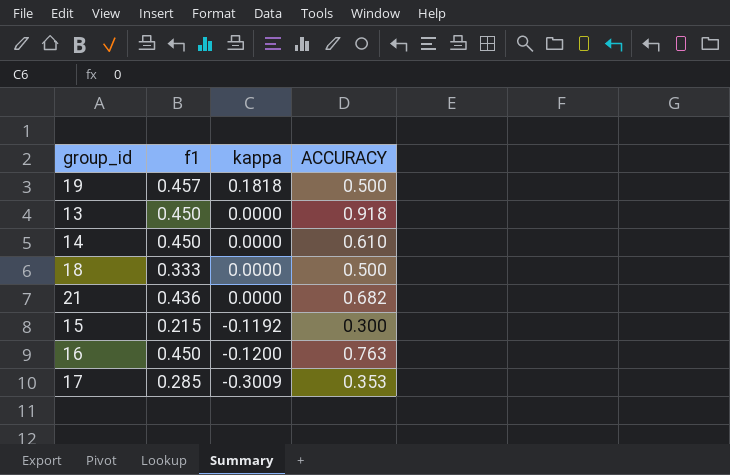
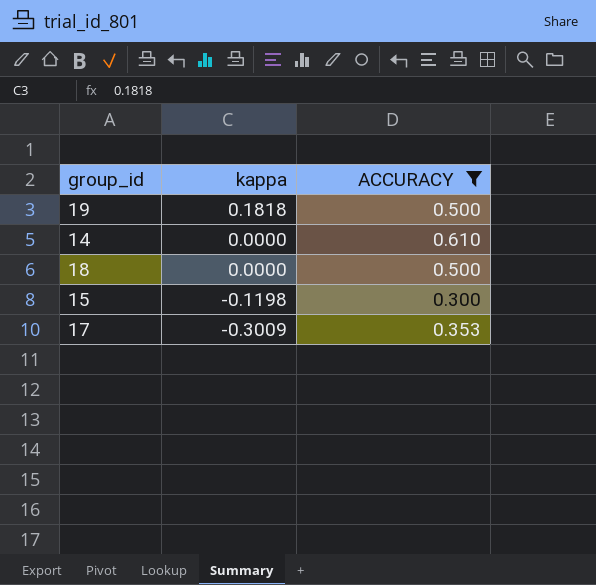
filter: none -> ACCURACY <= 0.610
column f1 | position: 2 -> none
15 | kappa: -0.1192 -> -0.1198

